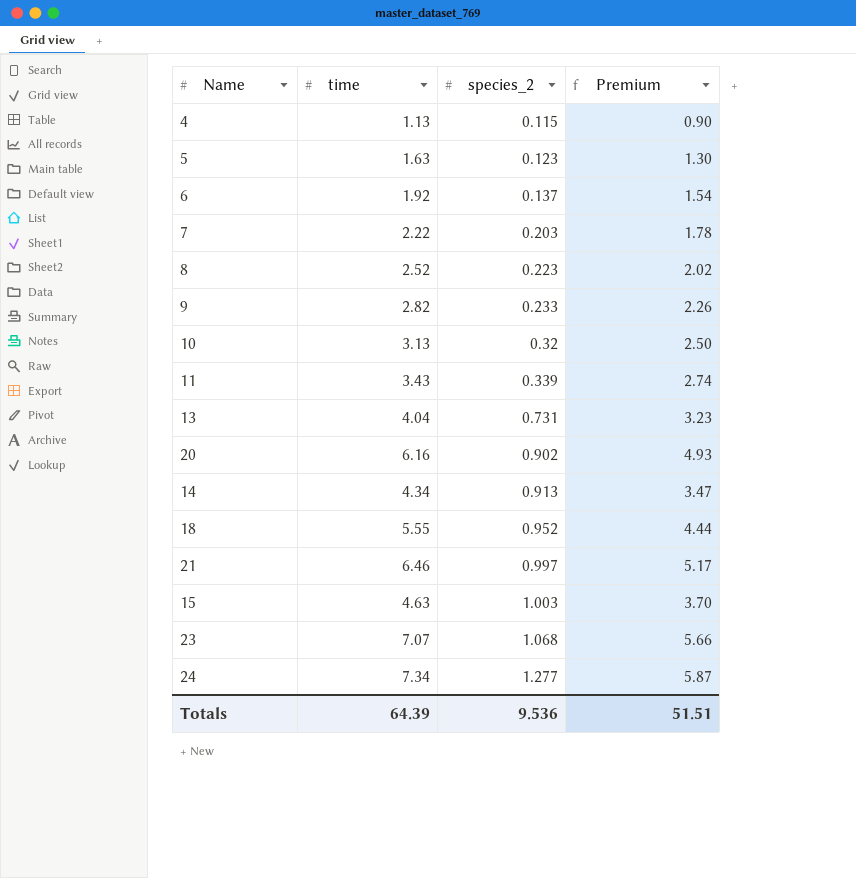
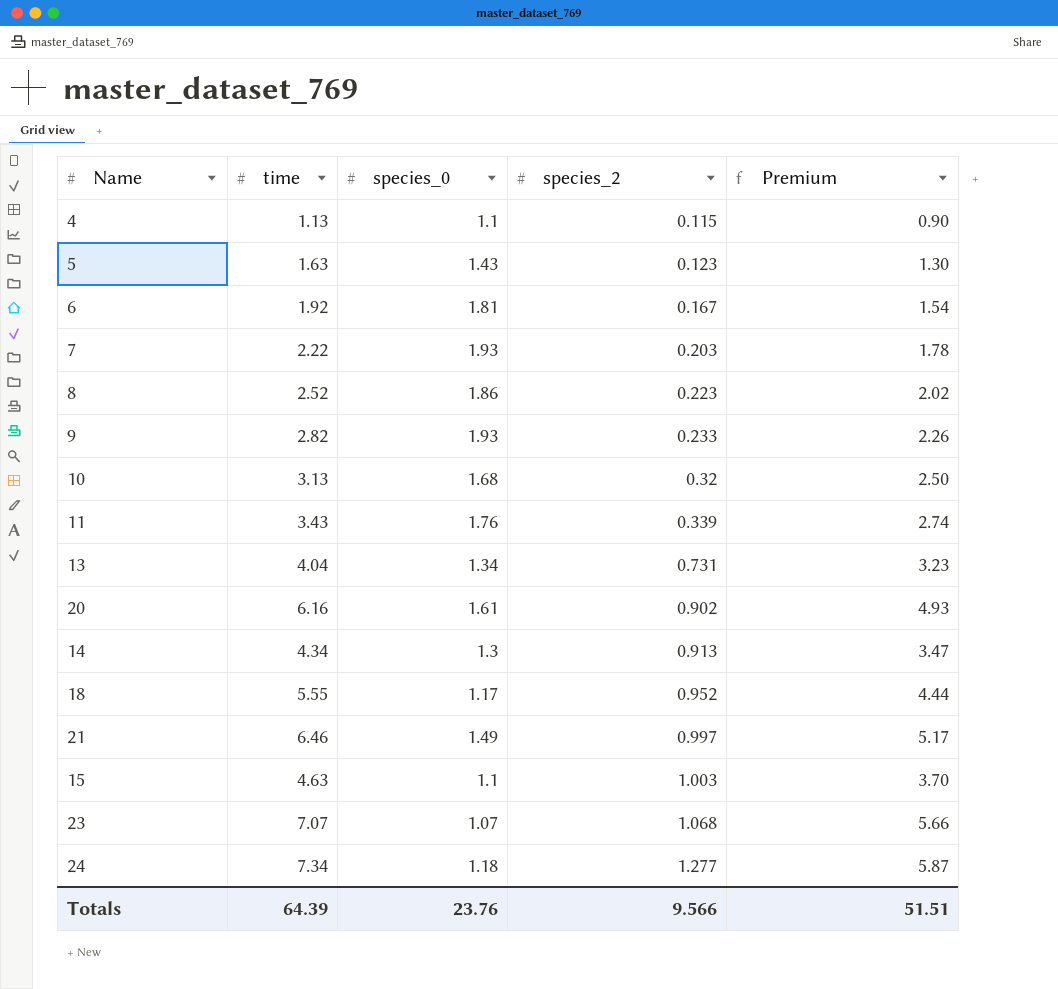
column species_0 | position: none -> 3
6 | species_2: 0.137 -> 0.167
Totals | species_2: 9.536 -> 9.566

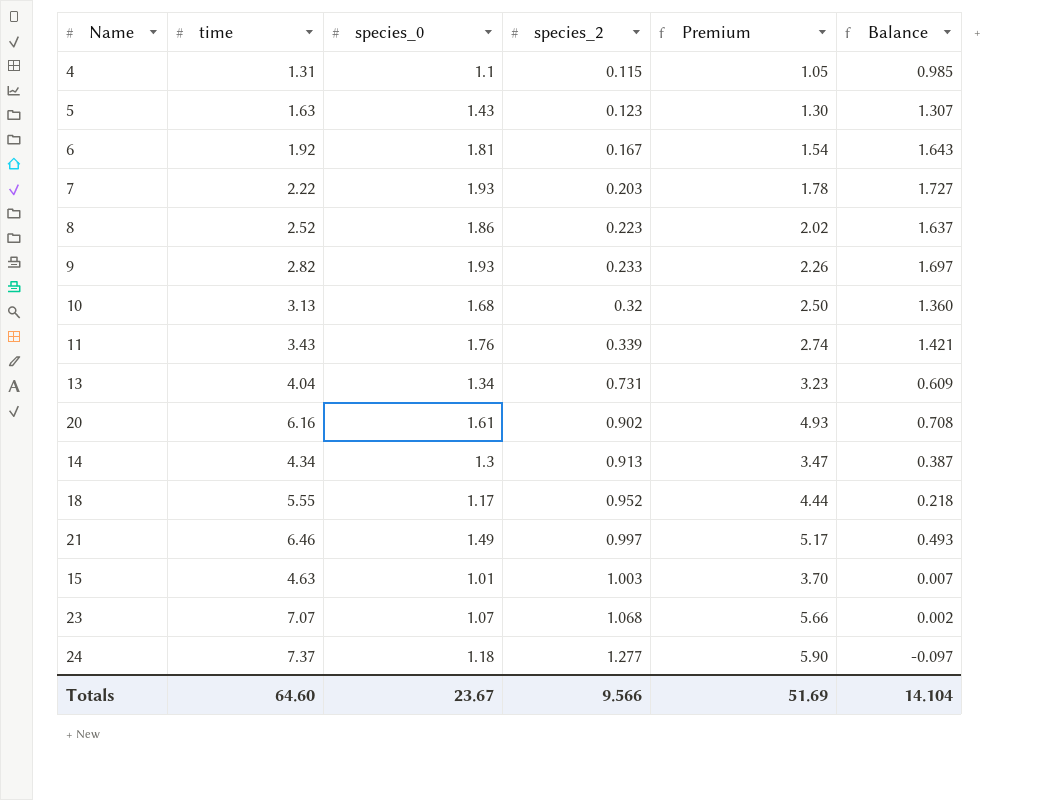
column Balance | formula: none -> [species_0] - [species_2]
4 | time: 1.13 -> 1.31
4 | Premium: 0.90 -> 1.05
15 | species_0: 1.1 -> 1.01
24 | time: 7.34 -> 7.37
24 | Premium: 5.87 -> 5.90
Totals | time: 64.39 -> 64.60
Totals | species_0: 23.76 -> 23.67
Totals | Premium: 51.51 -> 51.69

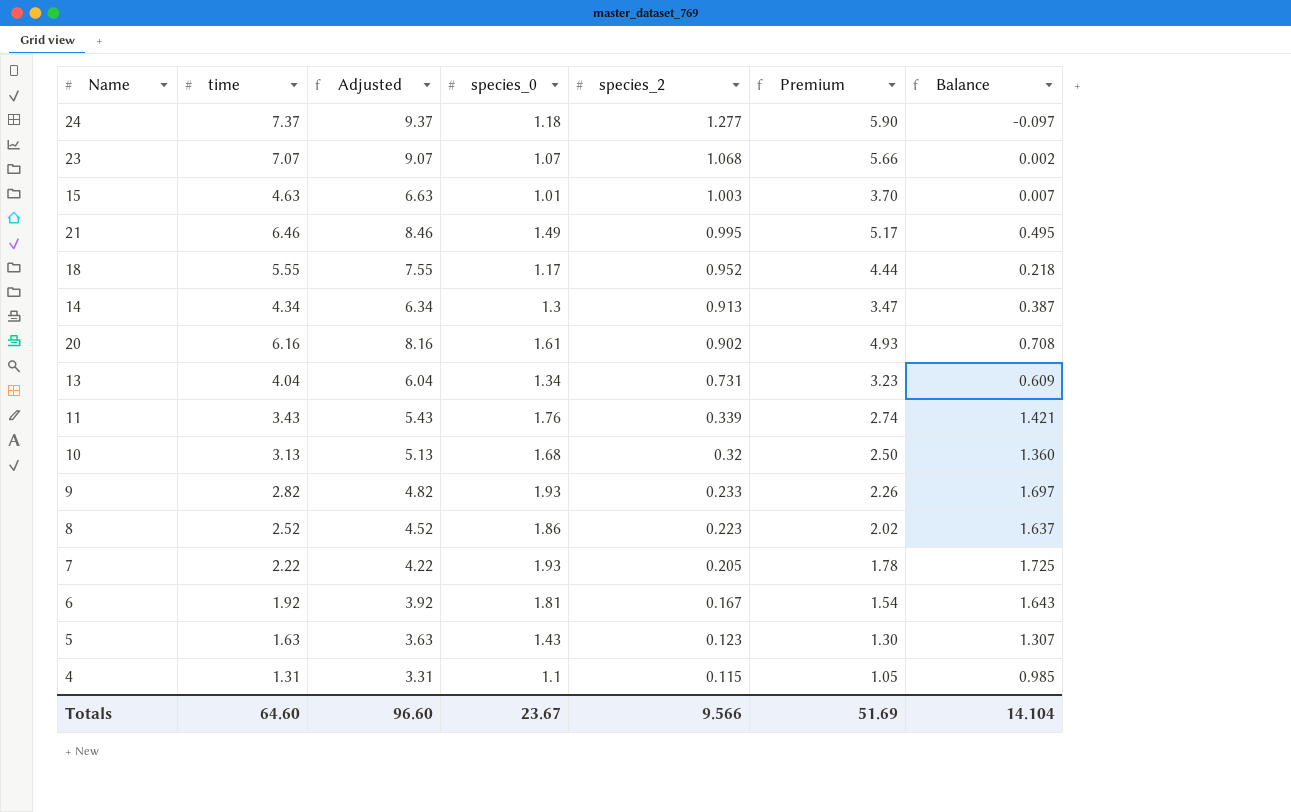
row order: species_2 ascending -> species_2 descending
column Adjusted | formula: none -> [time] + 2
21 | species_2: 0.997 -> 0.995
21 | Balance: 0.493 -> 0.495
7 | species_2: 0.203 -> 0.205
7 | Balance: 1.727 -> 1.725

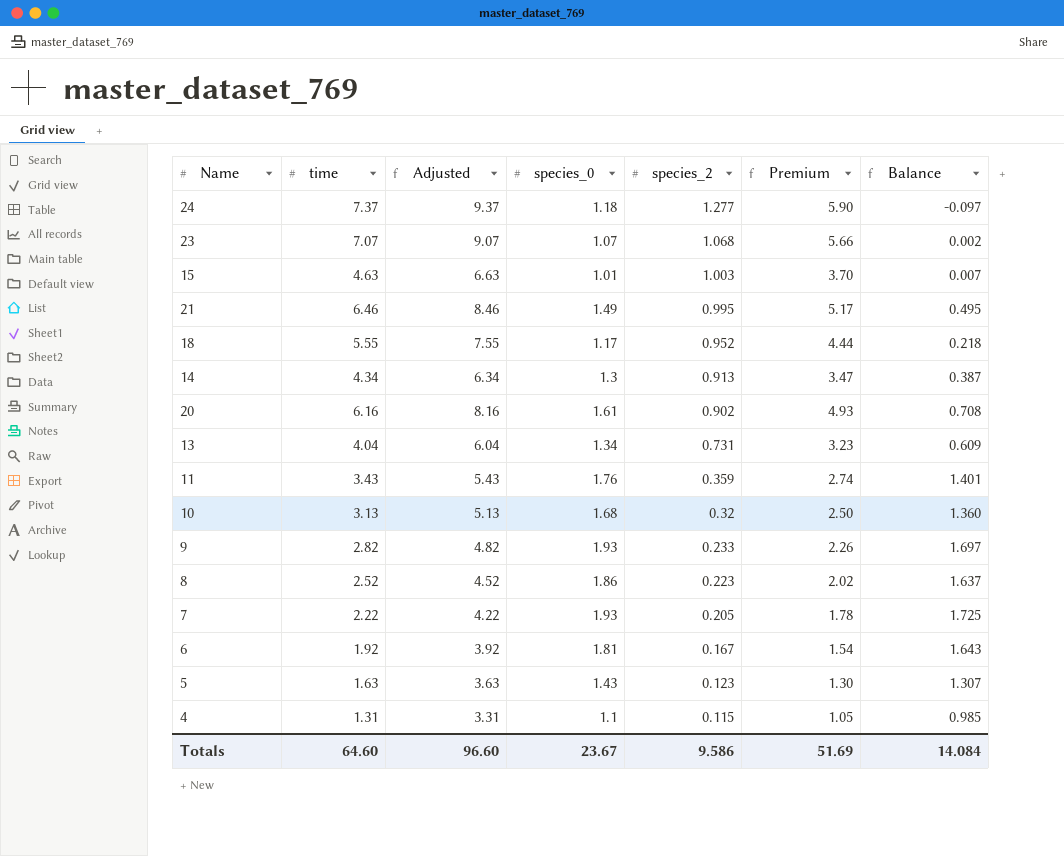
11 | species_2: 0.339 -> 0.359
11 | Balance: 1.421 -> 1.401
Totals | species_2: 9.566 -> 9.586
Totals | Balance: 14.104 -> 14.084

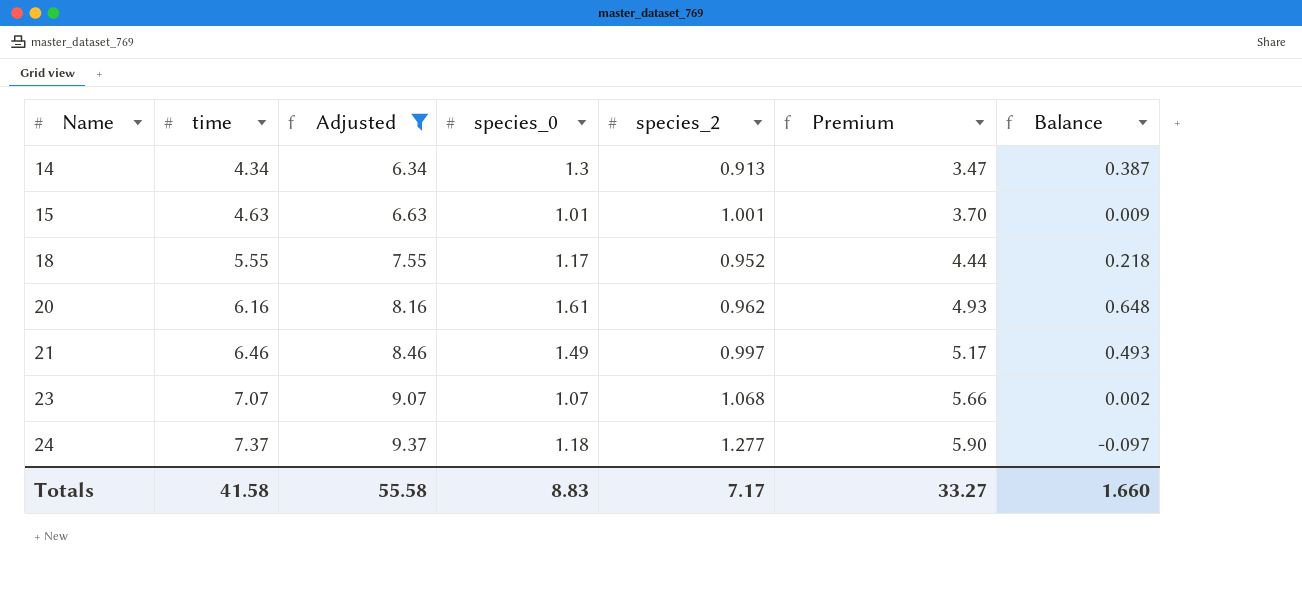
filter: none -> Adjusted >= 6.34
row order: species_2 descending -> Name ascending
15 | species_2: 1.003 -> 1.001
15 | Balance: 0.007 -> 0.009
20 | species_2: 0.902 -> 0.962
20 | Balance: 0.708 -> 0.648
21 | species_2: 0.995 -> 0.997
21 | Balance: 0.495 -> 0.493
Totals | time: 64.60 -> 41.58
Totals | Adjusted: 96.60 -> 55.58
Totals | species_0: 23.67 -> 8.83
Totals | species_2: 9.586 -> 7.17
Totals | Premium: 51.69 -> 33.27
Totals | Balance: 14.084 -> 1.660

